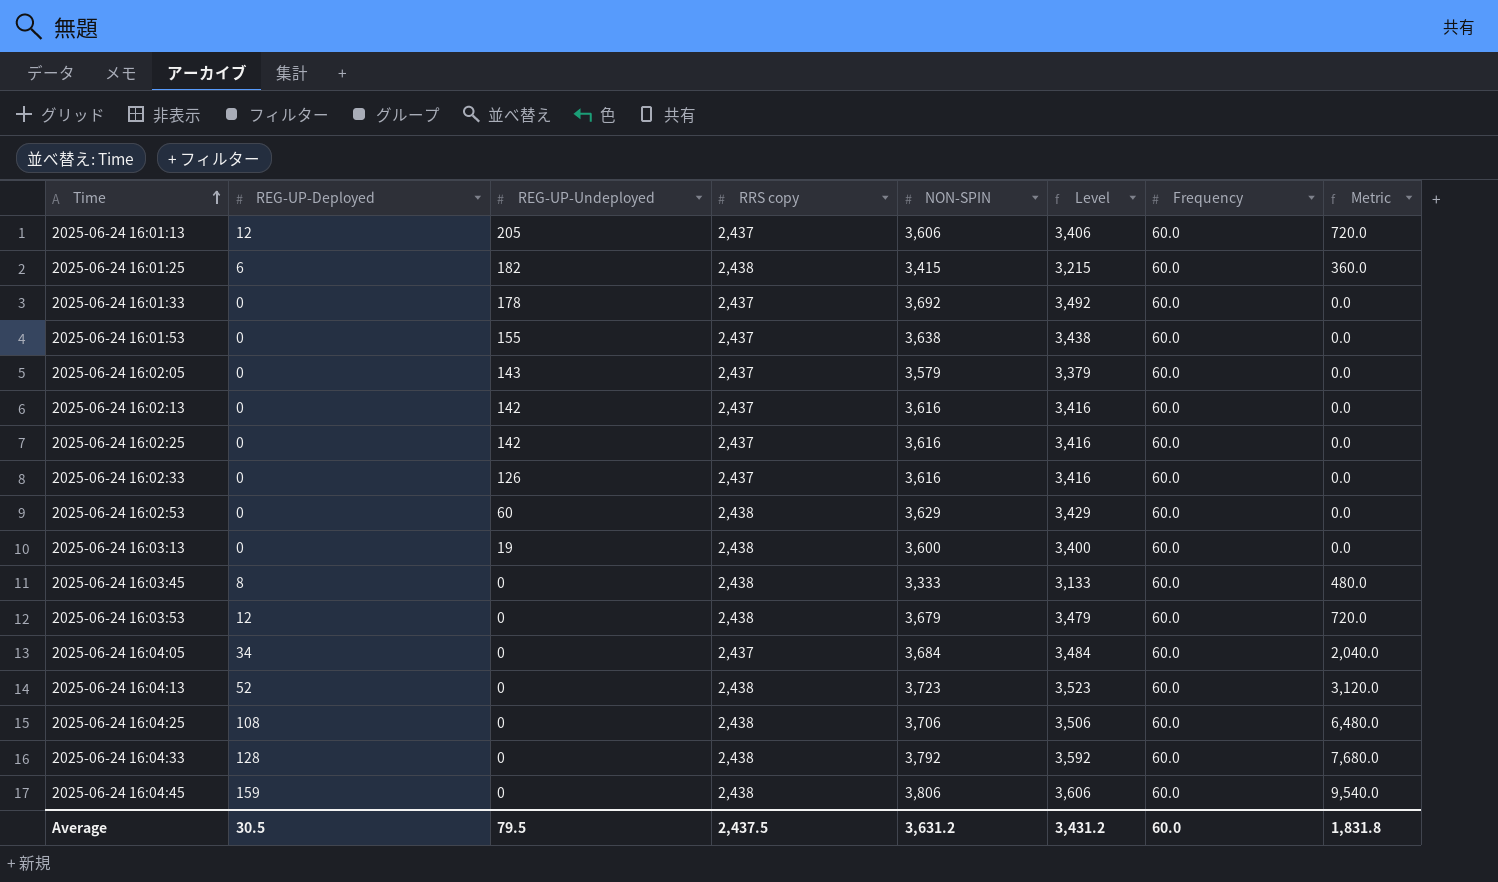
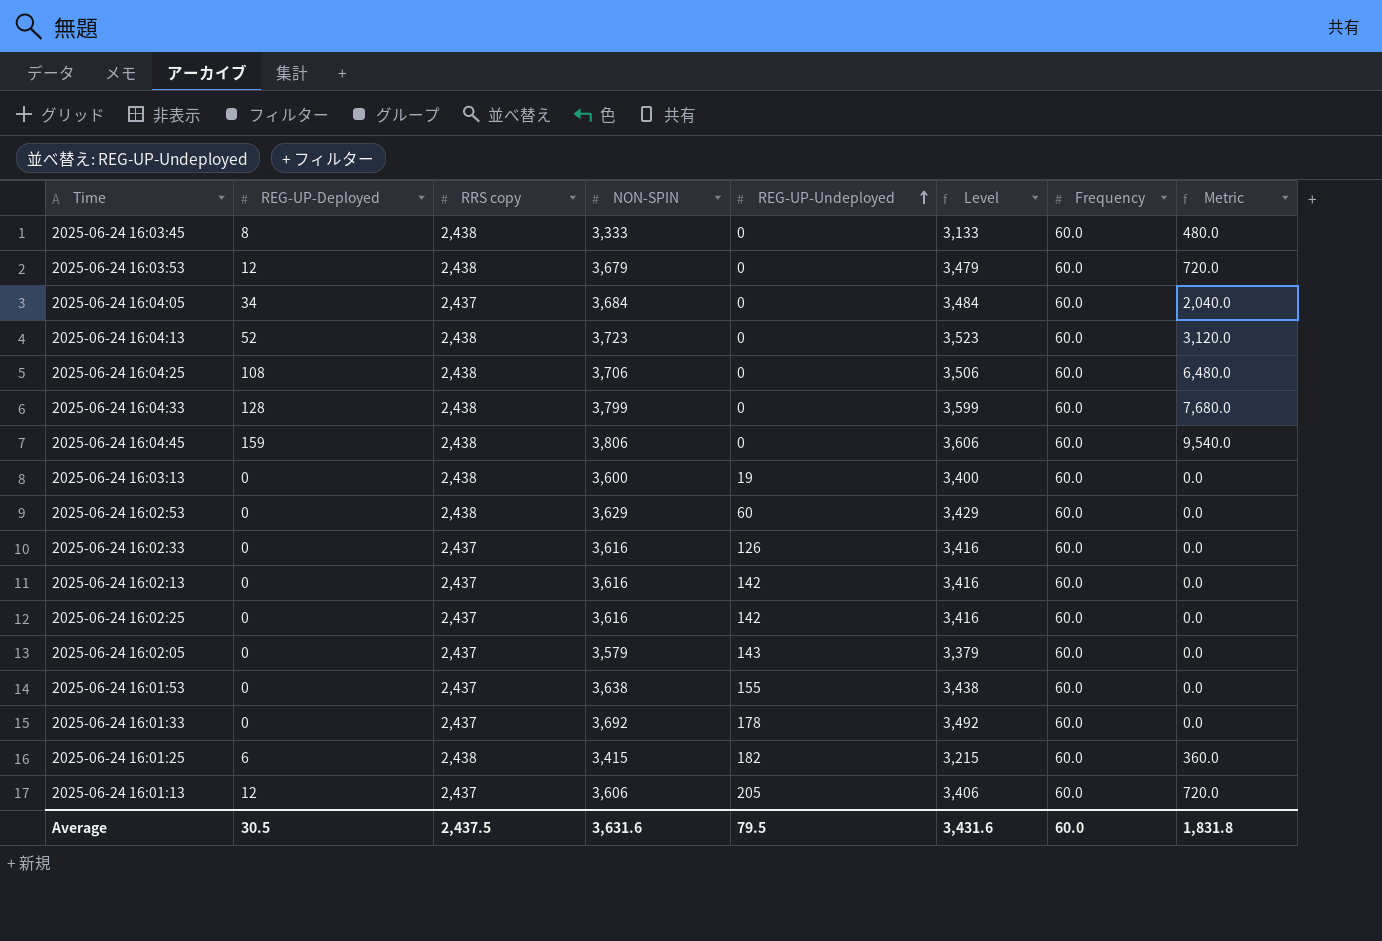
row order: Time ascending -> REG-UP-Undeployed ascending
column REG-UP-Undeployed | position: 3 -> 5
2025-06-24 16:04:33 | NON-SPIN: 3,792 -> 3,799
2025-06-24 16:04:33 | Level: 3,592 -> 3,599
Average | NON-SPIN: 3,631.2 -> 3,631.6
Average | Level: 3,431.2 -> 3,431.6

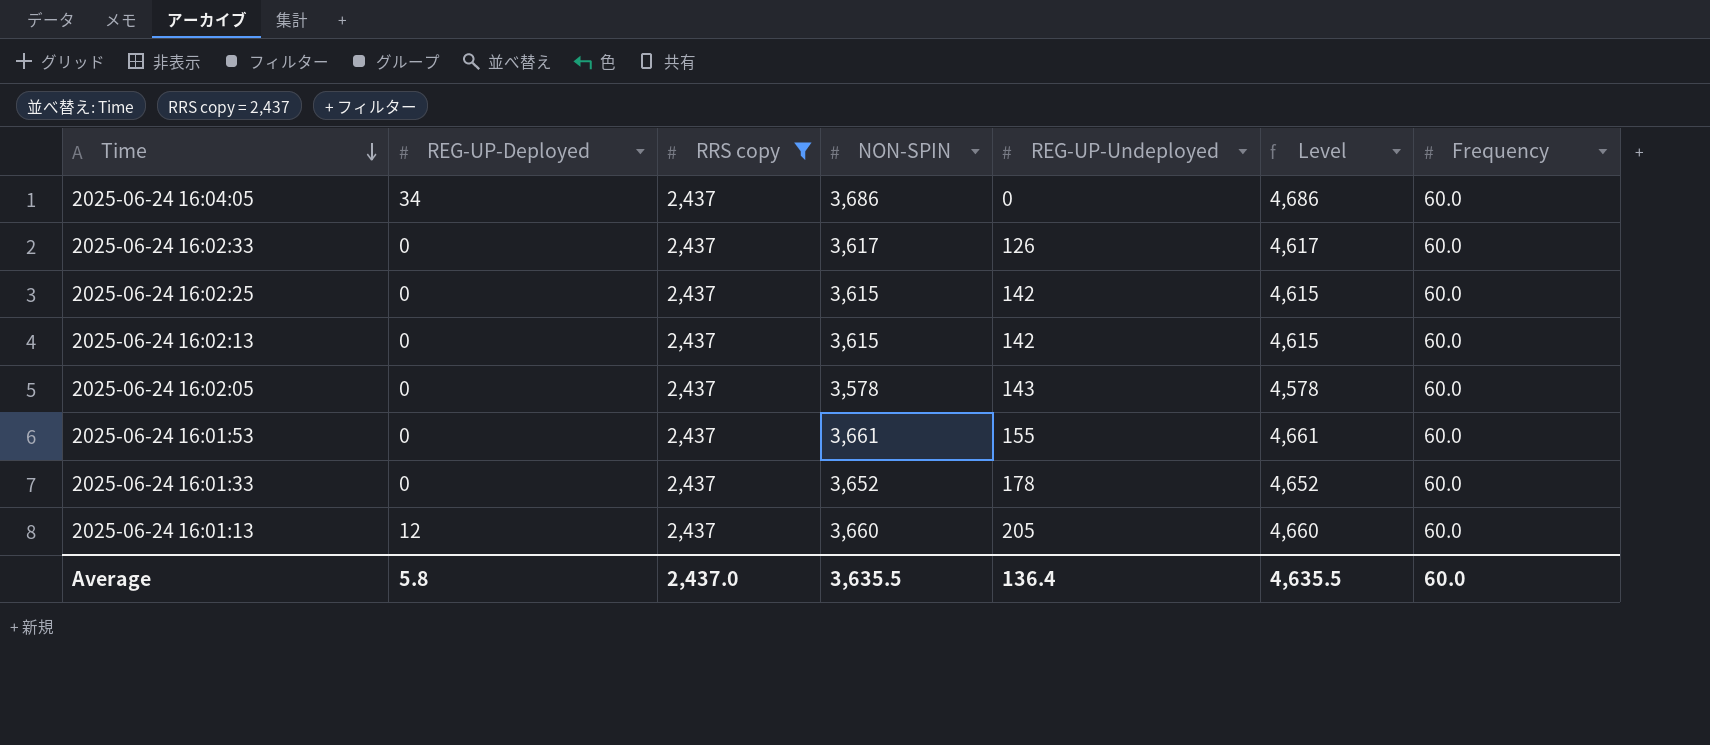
filter: none -> RRS copy = 2,437
row order: REG-UP-Undeployed ascending -> Time descending
column Metric | formula: [REG-UP-Deployed] * [Frequency] -> none
column Level | formula: [NON-SPIN] - 200 -> [NON-SPIN] + 1000
2025-06-24 16:04:05 | NON-SPIN: 3,684 -> 3,686
2025-06-24 16:02:33 | NON-SPIN: 3,616 -> 3,617
2025-06-24 16:02:25 | NON-SPIN: 3,616 -> 3,615
2025-06-24 16:02:13 | NON-SPIN: 3,616 -> 3,615
2025-06-24 16:02:05 | NON-SPIN: 3,579 -> 3,578
2025-06-24 16:01:53 | NON-SPIN: 3,638 -> 3,661
2025-06-24 16:01:33 | NON-SPIN: 3,692 -> 3,652
2025-06-24 16:01:13 | NON-SPIN: 3,606 -> 3,660
Average | REG-UP-Deployed: 30.5 -> 5.8
Average | RRS copy: 2,437.5 -> 2,437.0
Average | NON-SPIN: 3,631.6 -> 3,635.5
Average | REG-UP-Undeployed: 79.5 -> 136.4
Average | Level: 3,431.6 -> 4,635.5

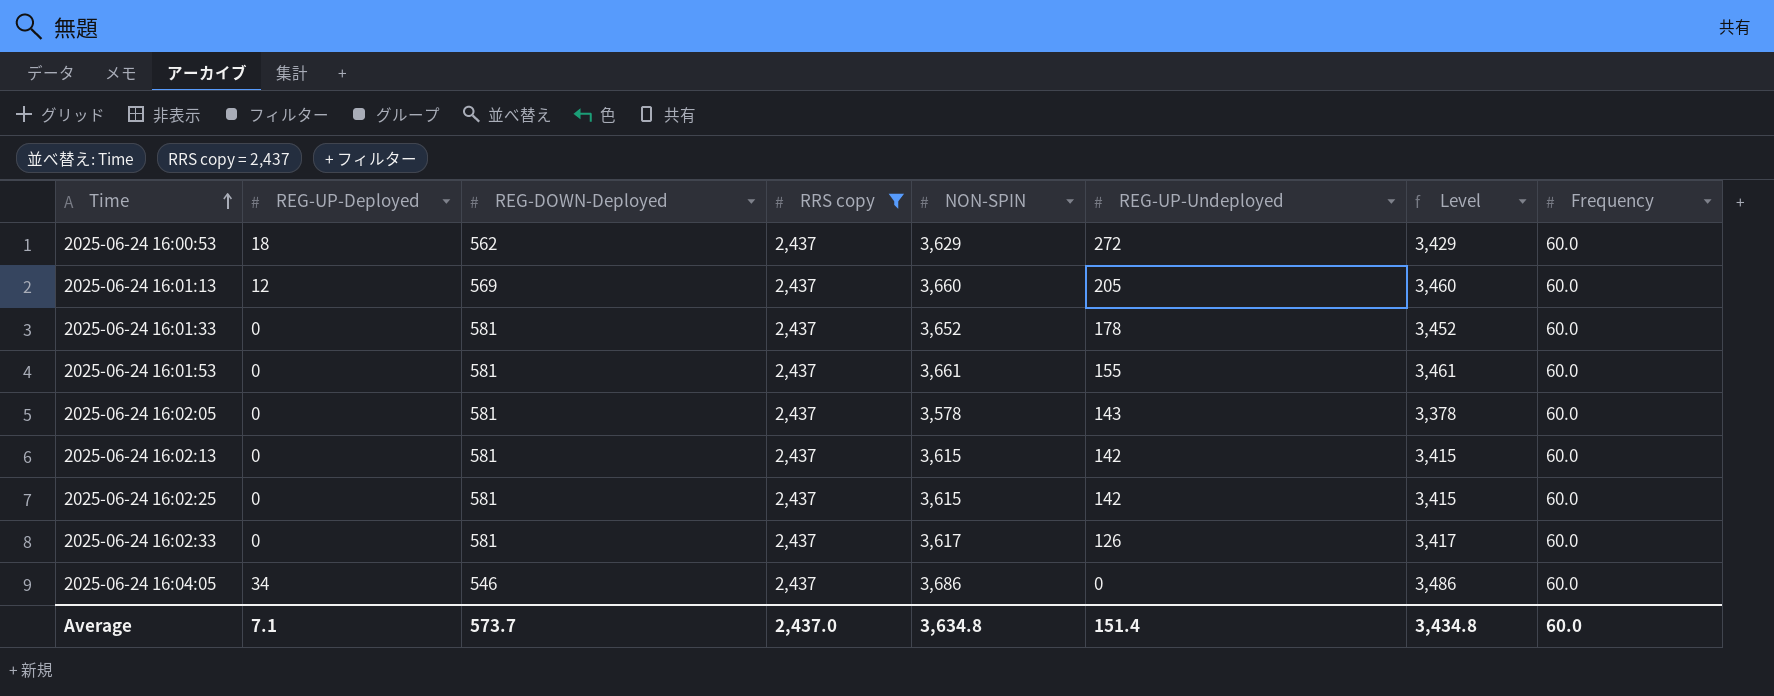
row order: Time descending -> Time ascending
column REG-DOWN-Deployed | position: none -> 3
column Level | formula: [NON-SPIN] + 1000 -> [NON-SPIN] - 200
row 2025-06-24 16:00:53: none -> 18 | 562 | 2,437 | 3,629 | 272 | 3,429 | 60.0
Average | REG-UP-Deployed: 5.8 -> 7.1
Average | NON-SPIN: 3,635.5 -> 3,634.8
Average | REG-UP-Undeployed: 136.4 -> 151.4
Average | Level: 4,635.5 -> 3,434.8

